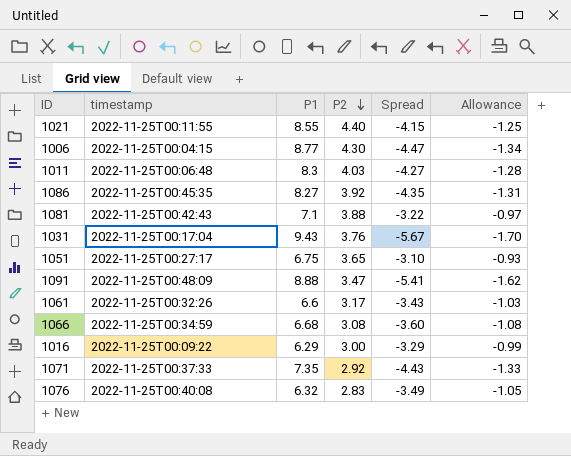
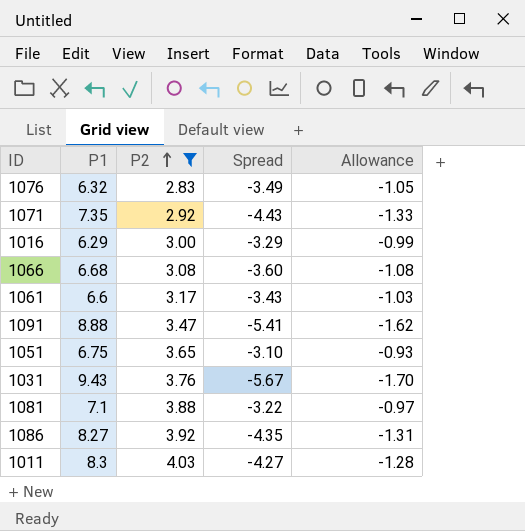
filter: none -> P2 <= 4.03
row order: P2 descending -> P2 ascending
column timestamp | position: 2 -> none

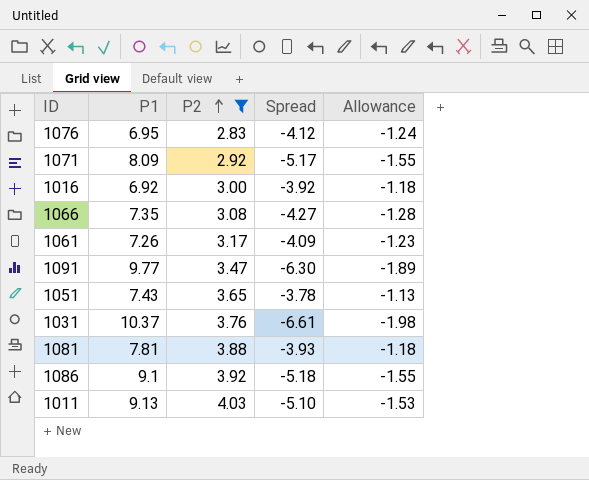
1076 | P1: 6.32 -> 6.95
1076 | Spread: -3.49 -> -4.12
1076 | Allowance: -1.05 -> -1.24
1071 | P1: 7.35 -> 8.09
1071 | Spread: -4.43 -> -5.17
1071 | Allowance: -1.33 -> -1.55
1016 | P1: 6.29 -> 6.92
1016 | Spread: -3.29 -> -3.92
1016 | Allowance: -0.99 -> -1.18
1066 | P1: 6.68 -> 7.35
1066 | Spread: -3.60 -> -4.27
1066 | Allowance: -1.08 -> -1.28
1061 | P1: 6.6 -> 7.26
1061 | Spread: -3.43 -> -4.09
1061 | Allowance: -1.03 -> -1.23
1091 | P1: 8.88 -> 9.77
1091 | Spread: -5.41 -> -6.30
1091 | Allowance: -1.62 -> -1.89
1051 | P1: 6.75 -> 7.43
1051 | Spread: -3.10 -> -3.78
1051 | Allowance: -0.93 -> -1.13
1031 | P1: 9.43 -> 10.37
1031 | Spread: -5.67 -> -6.61
1031 | Allowance: -1.70 -> -1.98
1081 | P1: 7.1 -> 7.81
1081 | Spread: -3.22 -> -3.93
1081 | Allowance: -0.97 -> -1.18
1086 | P1: 8.27 -> 9.1
1086 | Spread: -4.35 -> -5.18
1086 | Allowance: -1.31 -> -1.55
1011 | P1: 8.3 -> 9.13
1011 | Spread: -4.27 -> -5.10
1011 | Allowance: -1.28 -> -1.53

